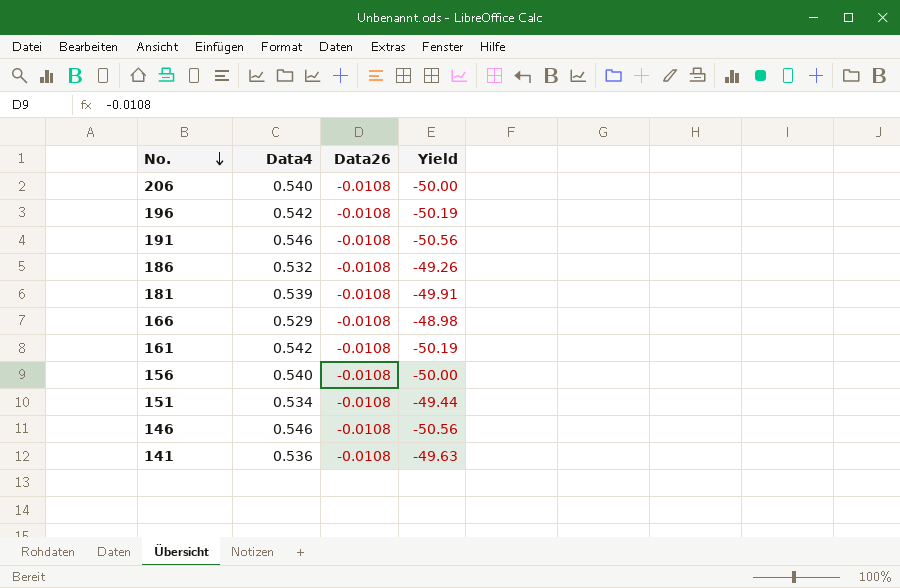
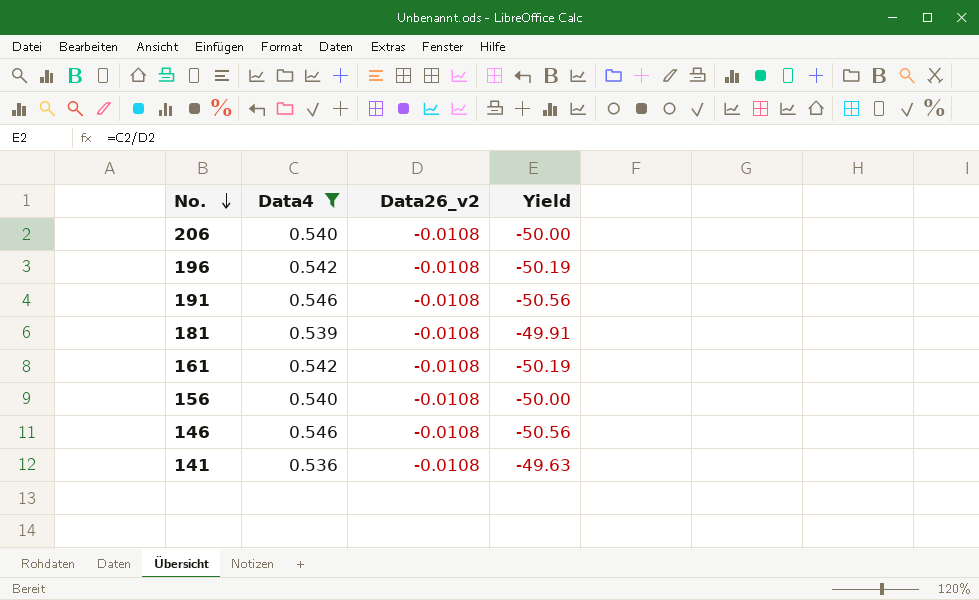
filter: none -> Data4 >= 0.536
column name: Data26 -> Data26_v2

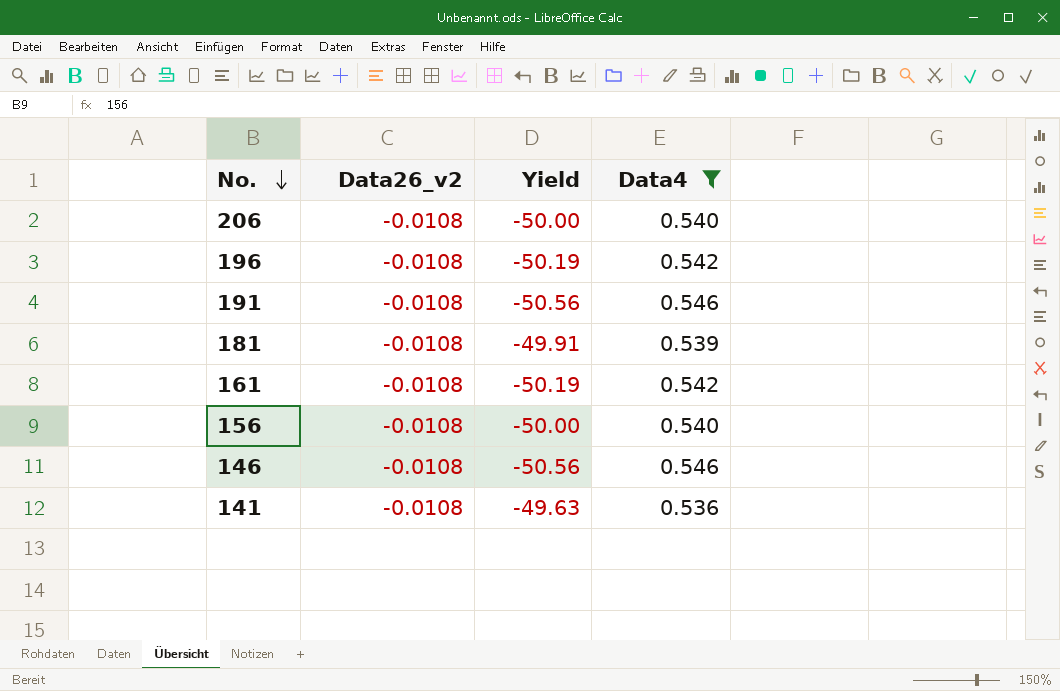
column Data4 | position: 2 -> 4

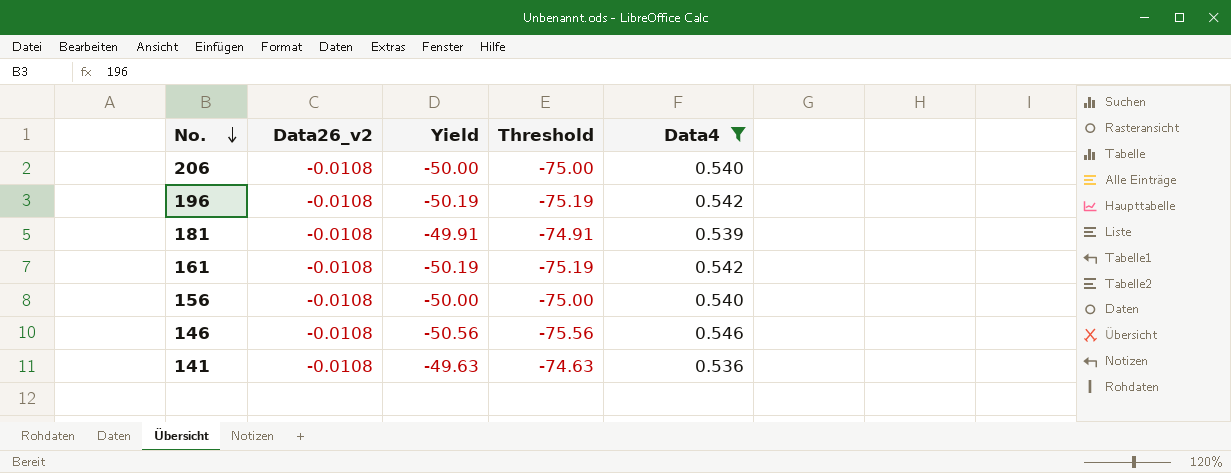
column Threshold | formula: none -> [Yield] - 25
row 191: -0.0108 | -50.56 | 0.546 -> none

